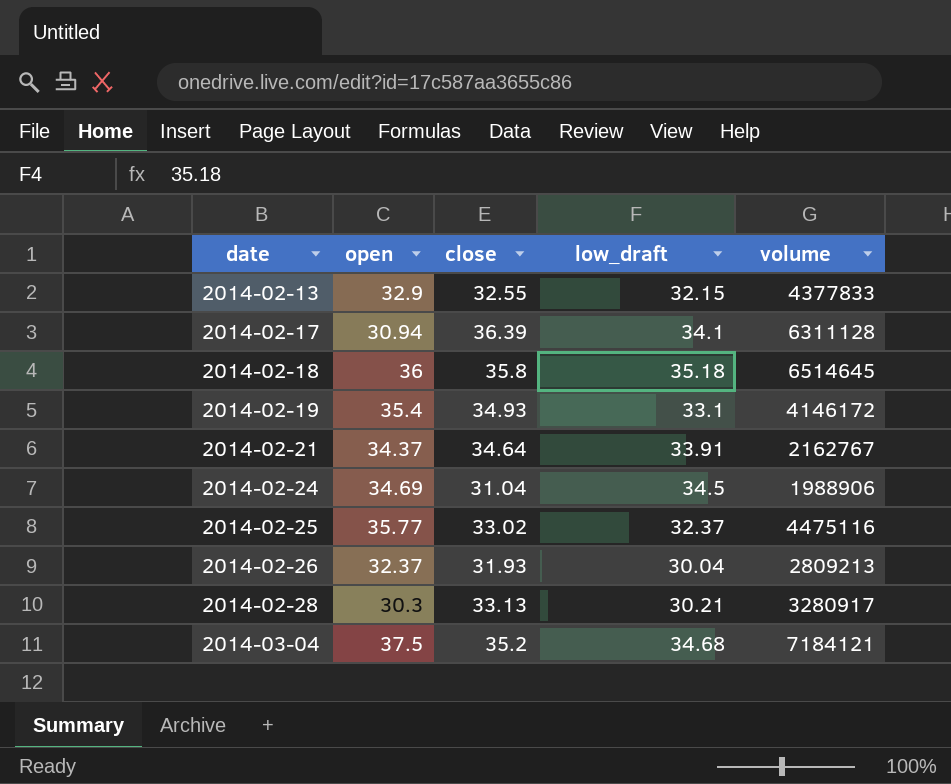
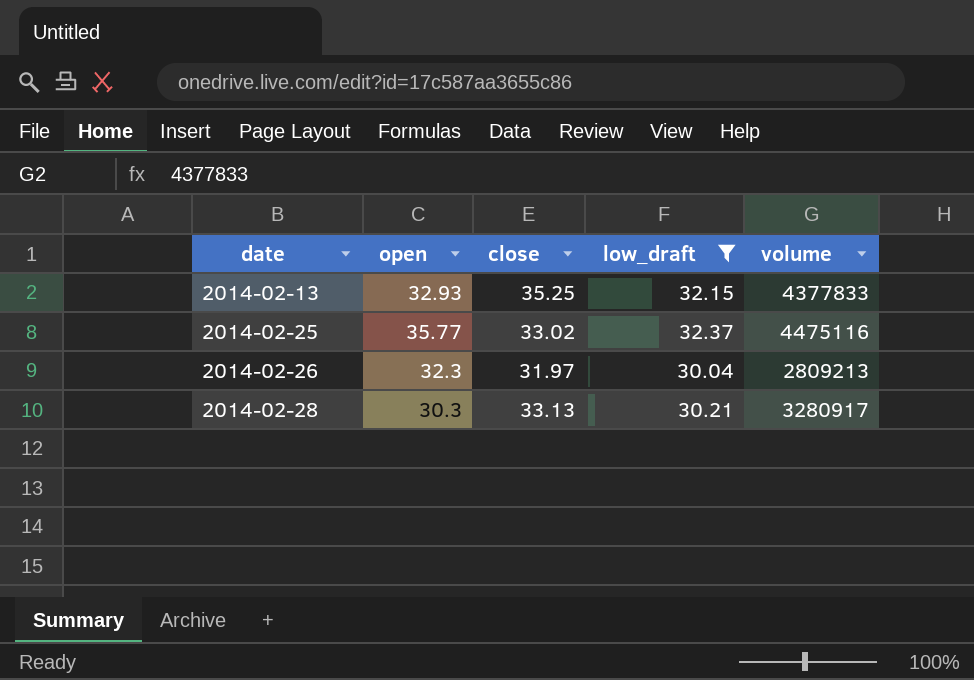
filter: none -> low_draft <= 32.37
2014-02-13 | open: 32.9 -> 32.93
2014-02-13 | close: 32.55 -> 35.25
2014-02-26 | open: 32.37 -> 32.3
2014-02-26 | close: 31.93 -> 31.97

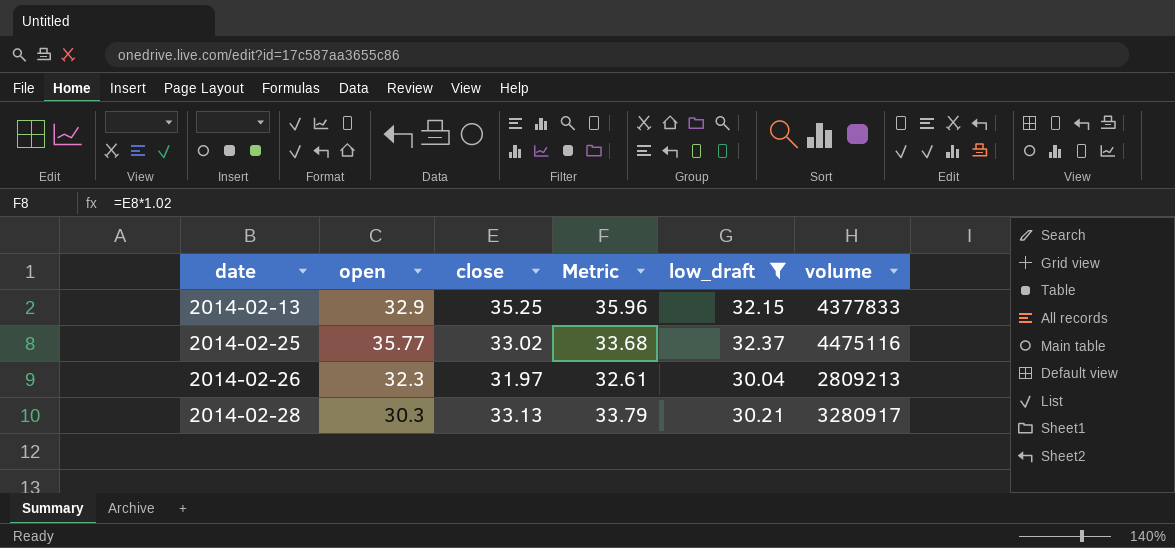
column Metric | formula: none -> [close] * 1.02
2014-02-13 | open: 32.93 -> 32.9

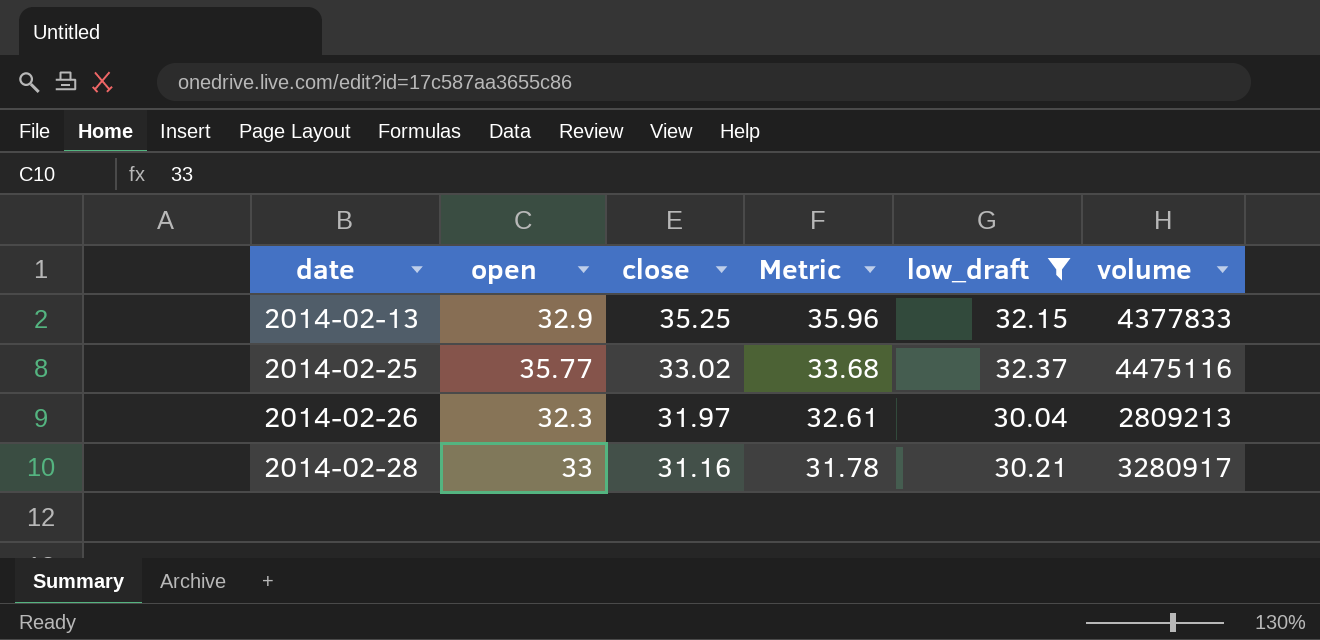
2014-02-28 | open: 30.3 -> 33
2014-02-28 | close: 33.13 -> 31.16
2014-02-28 | Metric: 33.79 -> 31.78

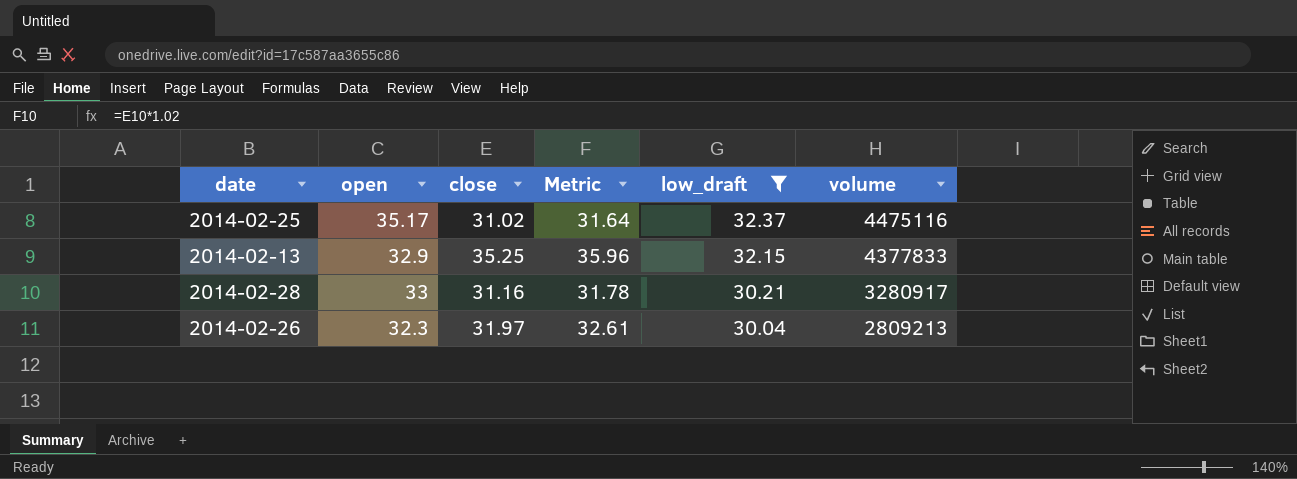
row order: date ascending -> low_draft descending
2014-02-25 | open: 35.77 -> 35.17
2014-02-25 | close: 33.02 -> 31.02
2014-02-25 | Metric: 33.68 -> 31.64

